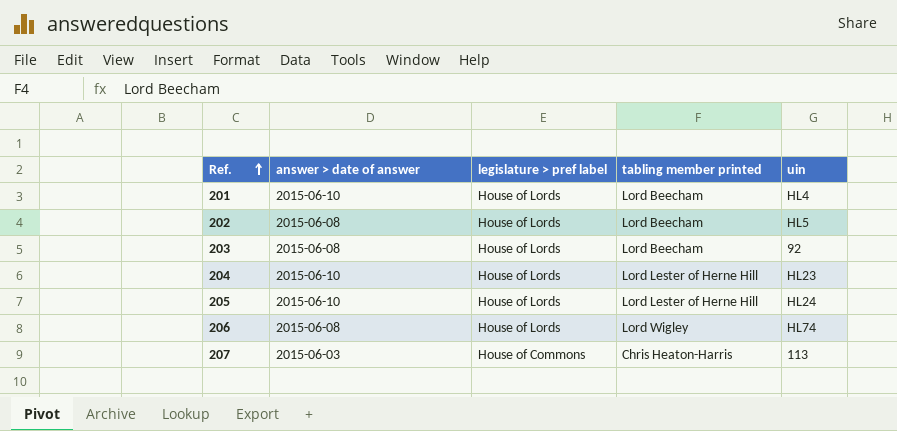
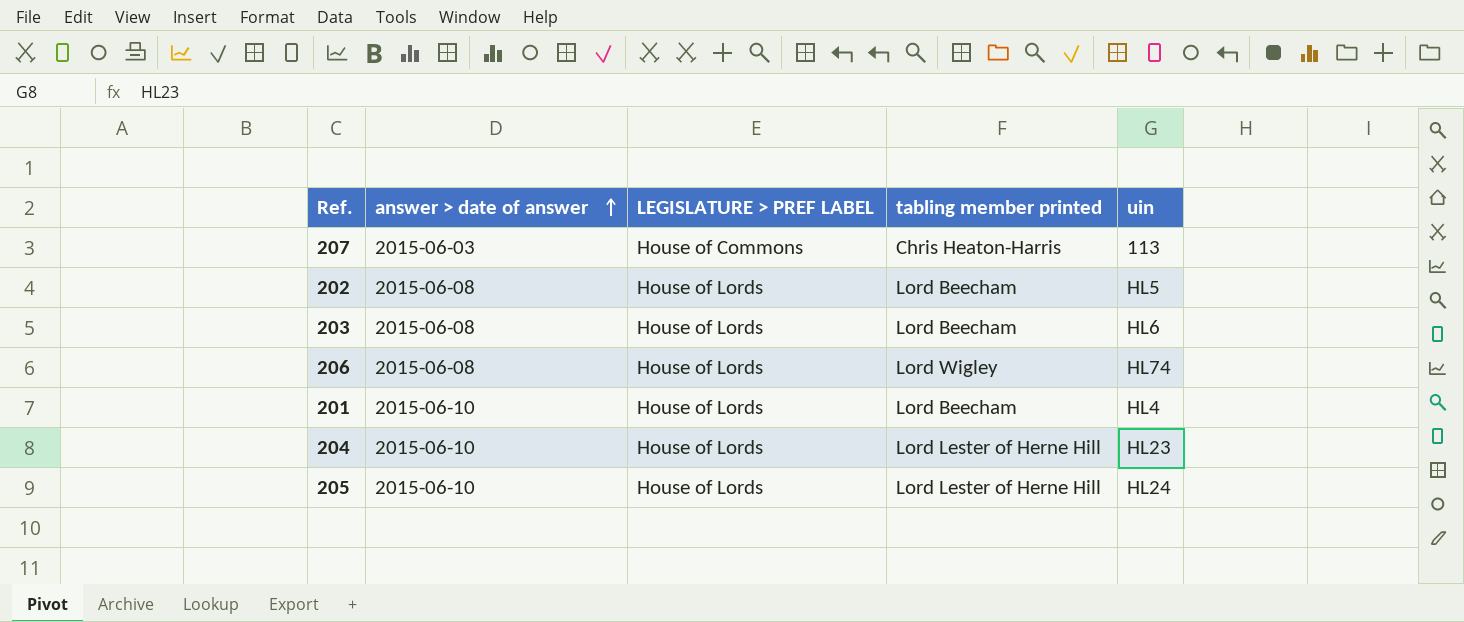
row order: Ref. ascending -> answer > date of answer ascending
column name: legislature > pref label -> LEGISLATURE > PREF LABEL
203 | uin: 92 -> HL6

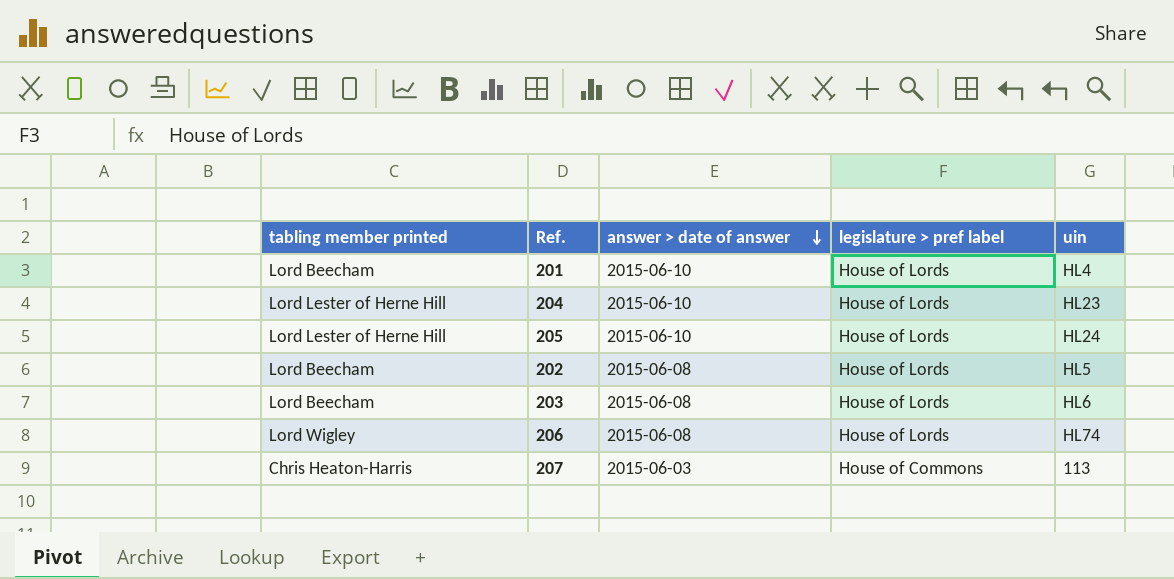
row order: answer > date of answer ascending -> answer > date of answer descending
column tabling member printed | position: 4 -> 1
column name: LEGISLATURE > PREF LABEL -> legislature > pref label

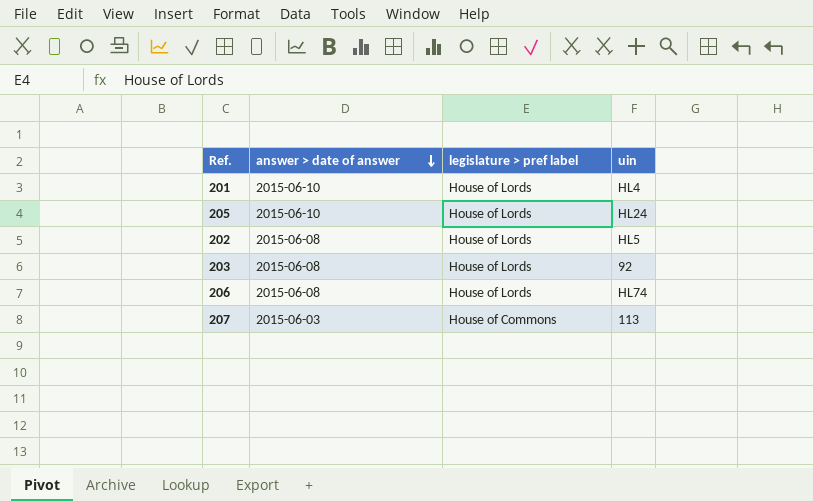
column tabling member printed | position: 1 -> none
row 204: Lord Lester of Herne Hill | 2015-06-10 | House of Lords | HL23 -> none
203 | uin: HL6 -> 92

